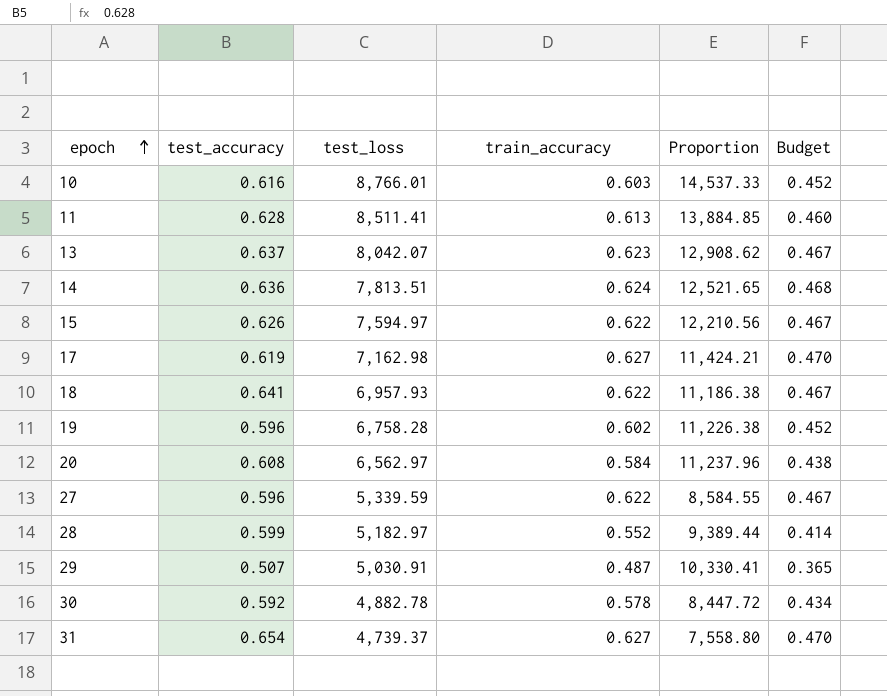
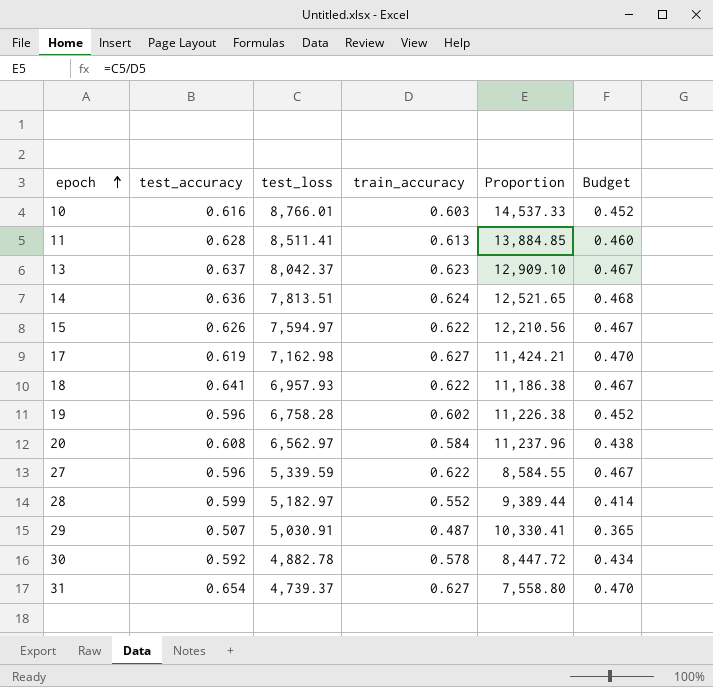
13 | test_loss: 8,042.07 -> 8,042.37
13 | Proportion: 12,908.62 -> 12,909.10

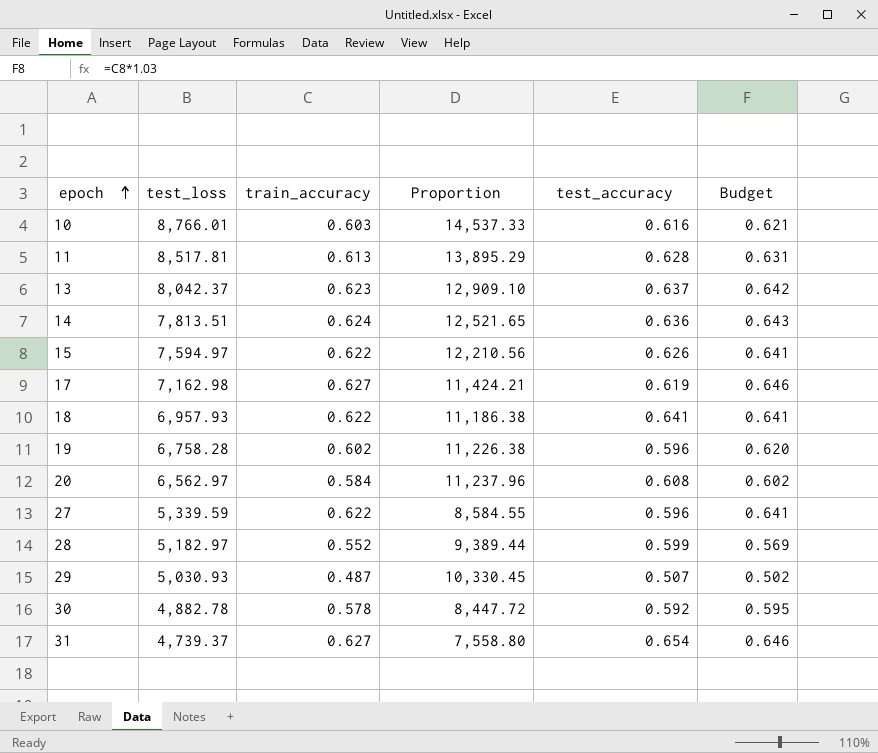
column test_accuracy | position: 2 -> 5
column Budget | formula: [train_accuracy] * 0.75 -> [train_accuracy] * 1.03
11 | test_loss: 8,511.41 -> 8,517.81
11 | Proportion: 13,884.85 -> 13,895.29
29 | test_loss: 5,030.91 -> 5,030.93
29 | Proportion: 10,330.41 -> 10,330.45

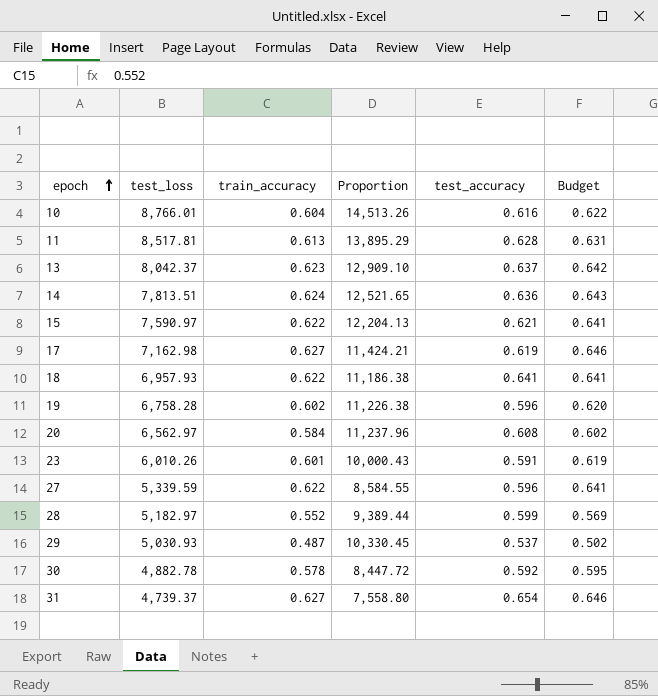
10 | train_accuracy: 0.603 -> 0.604
10 | Proportion: 14,537.33 -> 14,513.26
10 | Budget: 0.621 -> 0.622
15 | test_loss: 7,594.97 -> 7,590.97
15 | Proportion: 12,210.56 -> 12,204.13
15 | test_accuracy: 0.626 -> 0.621
row 23: none -> 6,010.26 | 0.601 | 10,000.43 | 0.591 | 0.619
29 | test_accuracy: 0.507 -> 0.537

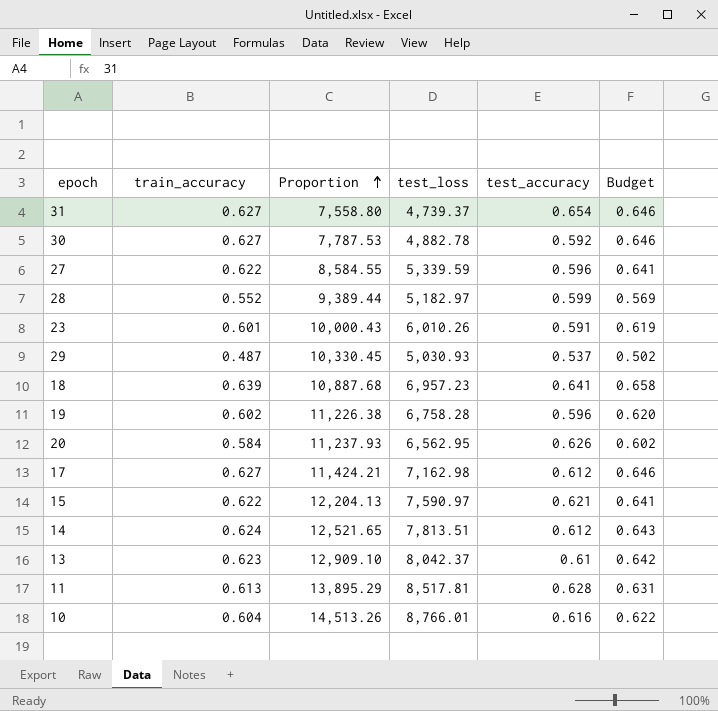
row order: epoch ascending -> Proportion ascending
column test_loss | position: 2 -> 4
30 | train_accuracy: 0.578 -> 0.627
30 | Proportion: 8,447.72 -> 7,787.53
30 | Budget: 0.595 -> 0.646
18 | train_accuracy: 0.622 -> 0.639
18 | Proportion: 11,186.38 -> 10,887.68
18 | test_loss: 6,957.93 -> 6,957.23
18 | Budget: 0.641 -> 0.658
20 | Proportion: 11,237.96 -> 11,237.93
20 | test_loss: 6,562.97 -> 6,562.95
20 | test_accuracy: 0.608 -> 0.626
17 | test_accuracy: 0.619 -> 0.612
14 | test_accuracy: 0.636 -> 0.612
13 | test_accuracy: 0.637 -> 0.61

